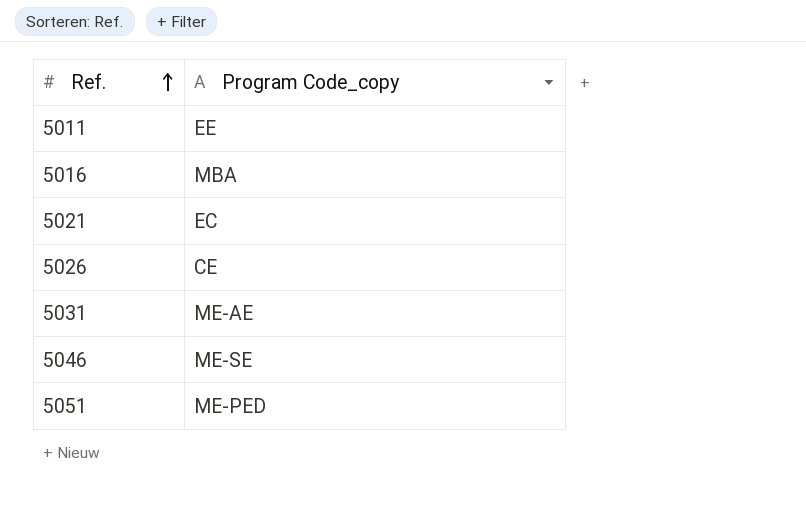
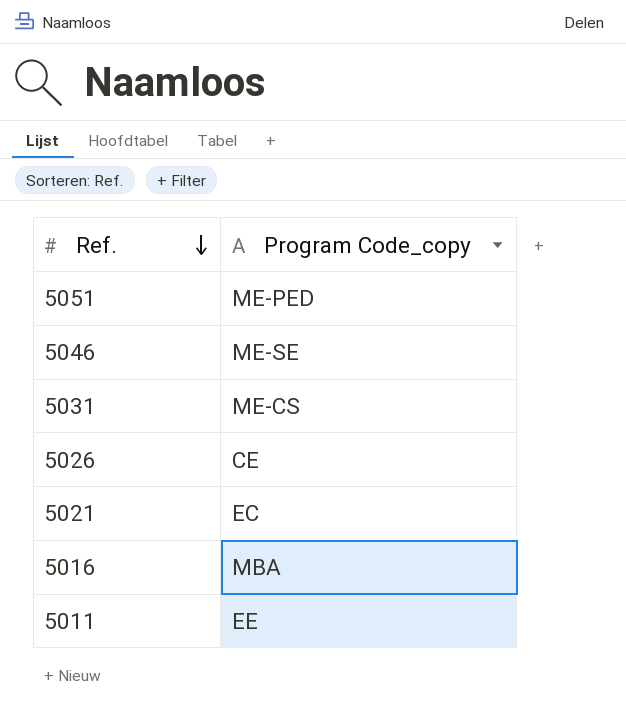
row order: Ref. ascending -> Ref. descending
5031 | Program Code_copy: ME-AE -> ME-CS

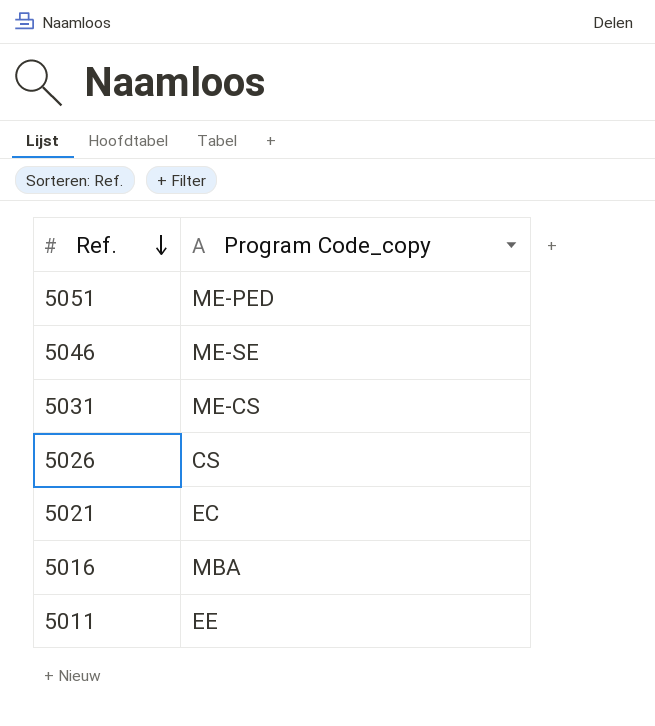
5026 | Program Code_copy: CE -> CS

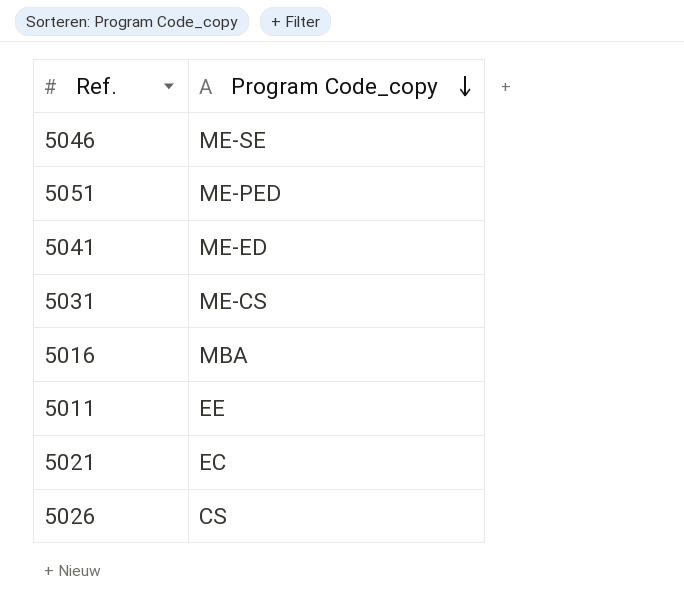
row order: Ref. descending -> Program Code_copy descending
row 5041: none -> ME-ED

